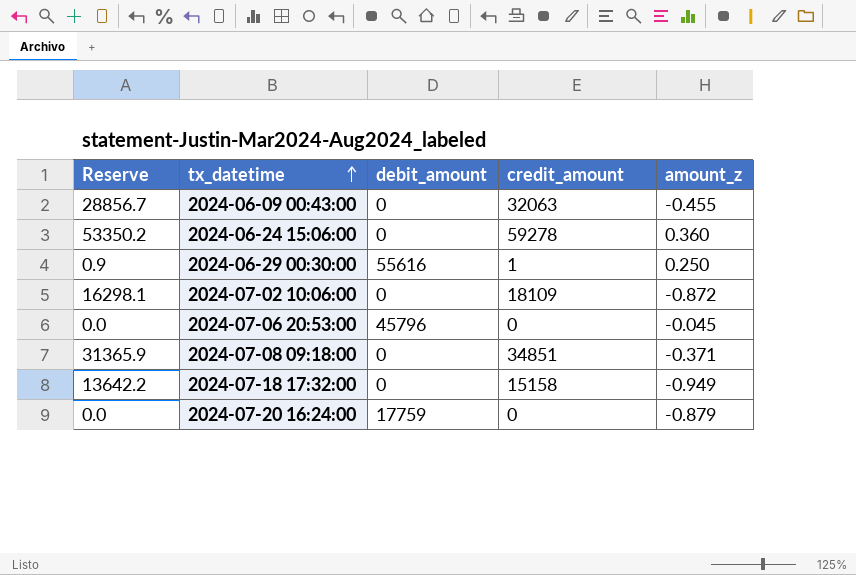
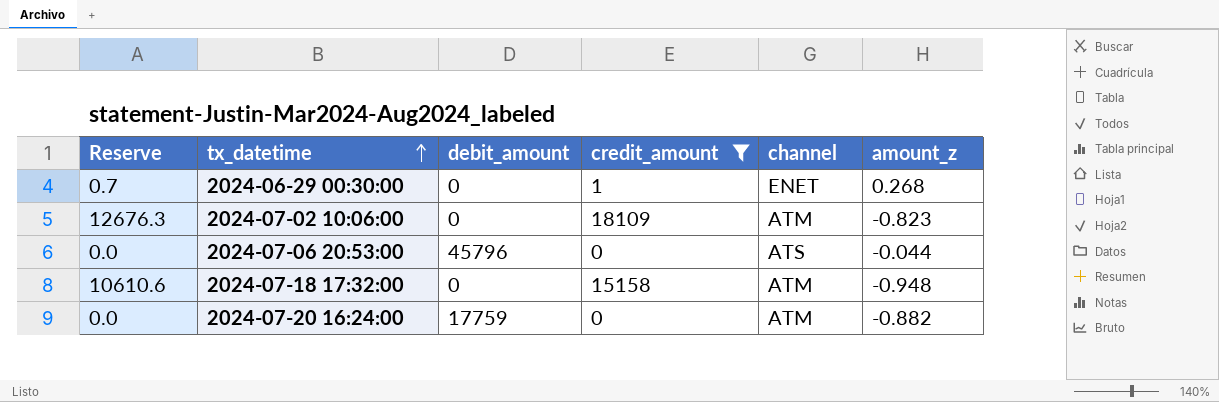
filter: none -> credit_amount <= 18109
column Reserve | formula: [credit_amount] * 0.9 -> [credit_amount] * 0.7
column channel | position: none -> 5
2024-06-29 00:30:00 | debit_amount: 55616 -> 0
2024-06-29 00:30:00 | amount_z: 0.250 -> 0.268
2024-07-02 10:06:00 | amount_z: -0.872 -> -0.823
2024-07-06 20:53:00 | amount_z: -0.045 -> -0.044
2024-07-18 17:32:00 | amount_z: -0.949 -> -0.948
2024-07-20 16:24:00 | amount_z: -0.879 -> -0.882

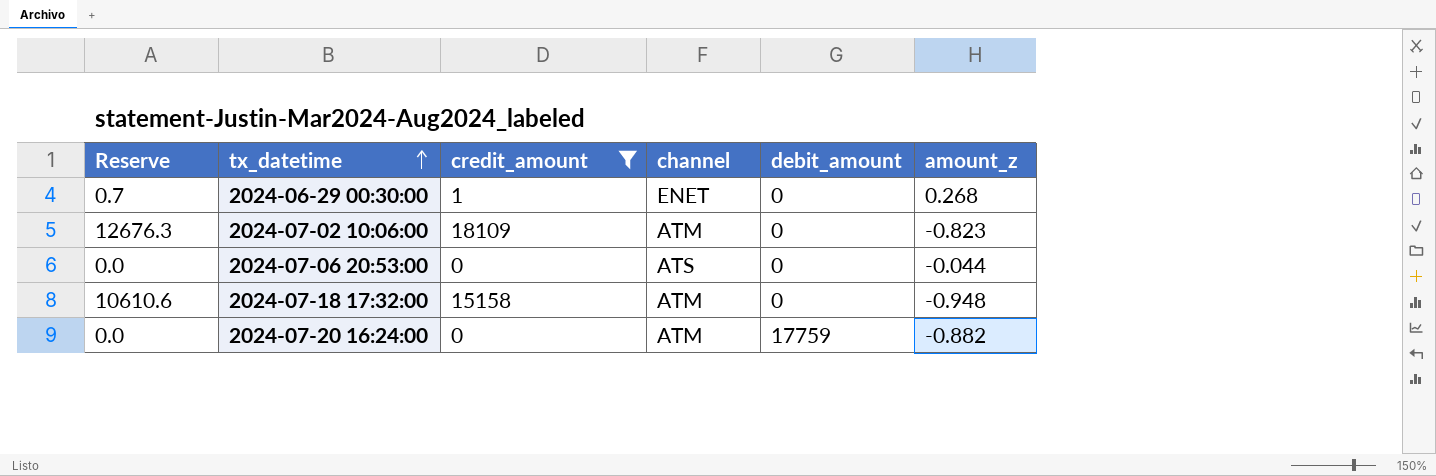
column debit_amount | position: 3 -> 5
2024-07-06 20:53:00 | debit_amount: 45796 -> 0

